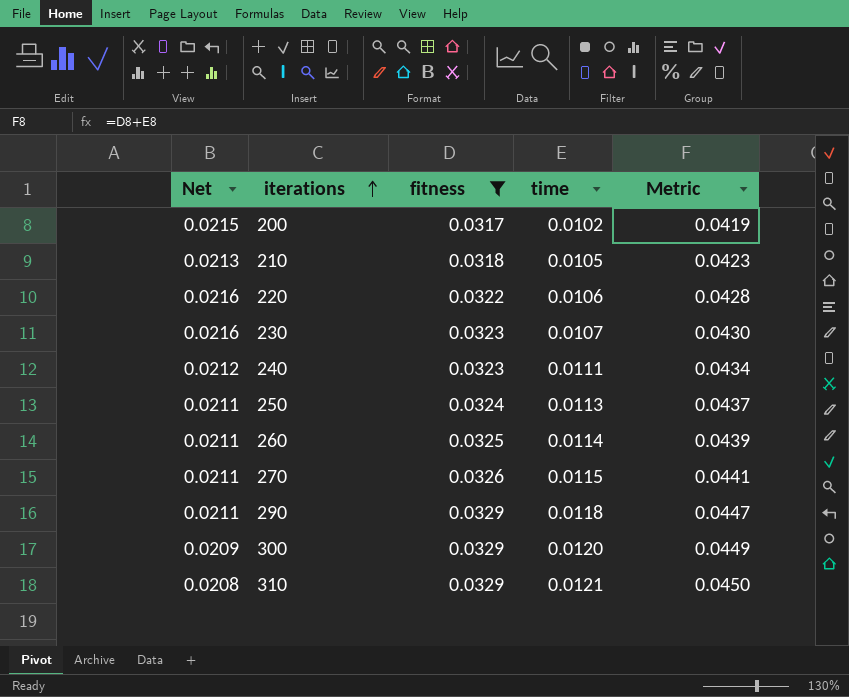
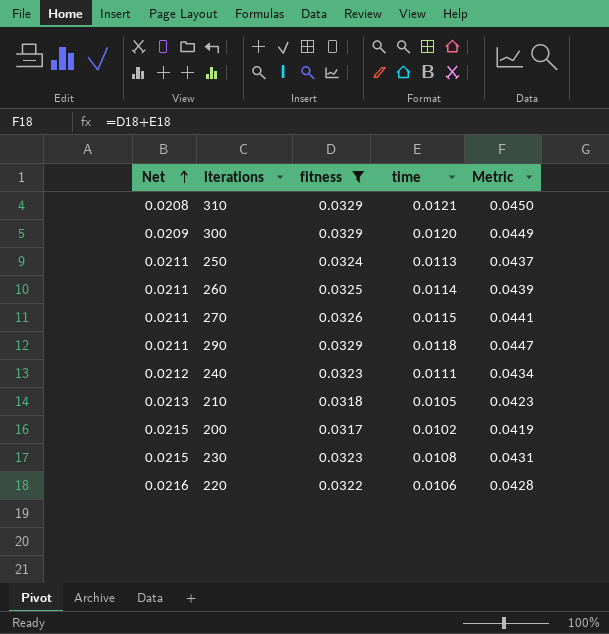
row order: iterations ascending -> Net ascending
230 | Net: 0.0216 -> 0.0215
230 | time: 0.0107 -> 0.0108
230 | Metric: 0.0430 -> 0.0431

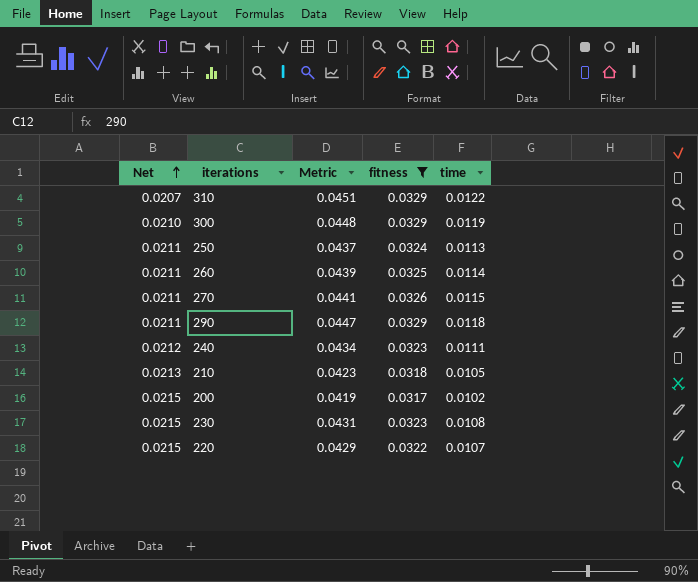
column Metric | position: 5 -> 3
310 | Net: 0.0208 -> 0.0207
310 | Metric: 0.0450 -> 0.0451
310 | time: 0.0121 -> 0.0122
300 | Net: 0.0209 -> 0.0210
300 | Metric: 0.0449 -> 0.0448
300 | time: 0.0120 -> 0.0119
220 | Net: 0.0216 -> 0.0215
220 | Metric: 0.0428 -> 0.0429
220 | time: 0.0106 -> 0.0107

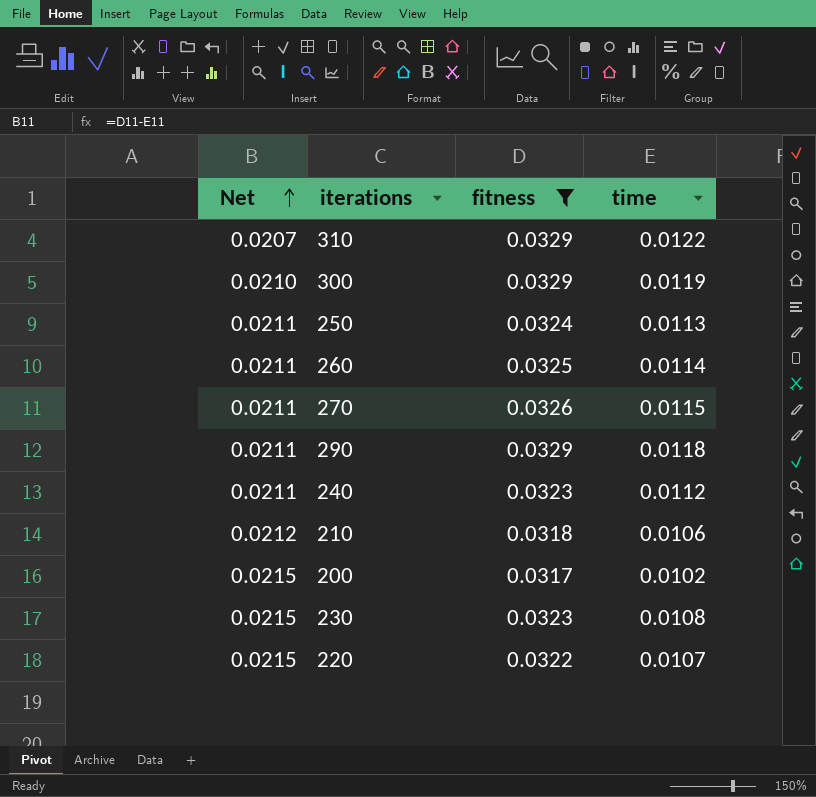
column Metric | formula: [fitness] + [time] -> none
240 | Net: 0.0212 -> 0.0211
240 | time: 0.0111 -> 0.0112
210 | Net: 0.0213 -> 0.0212
210 | time: 0.0105 -> 0.0106

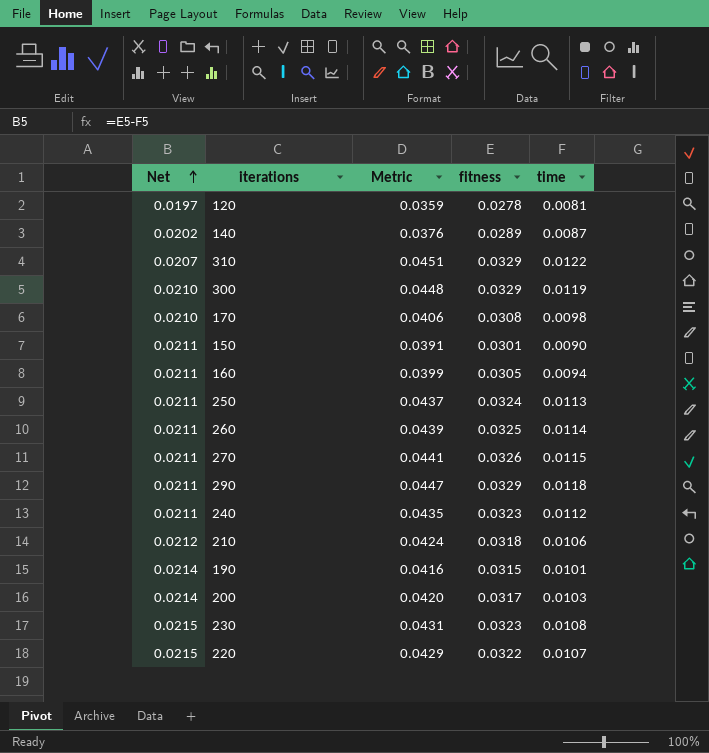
filter: fitness >= 0.0317 -> none
column Metric | formula: none -> [fitness] + [time]
200 | Net: 0.0215 -> 0.0214
200 | time: 0.0102 -> 0.0103

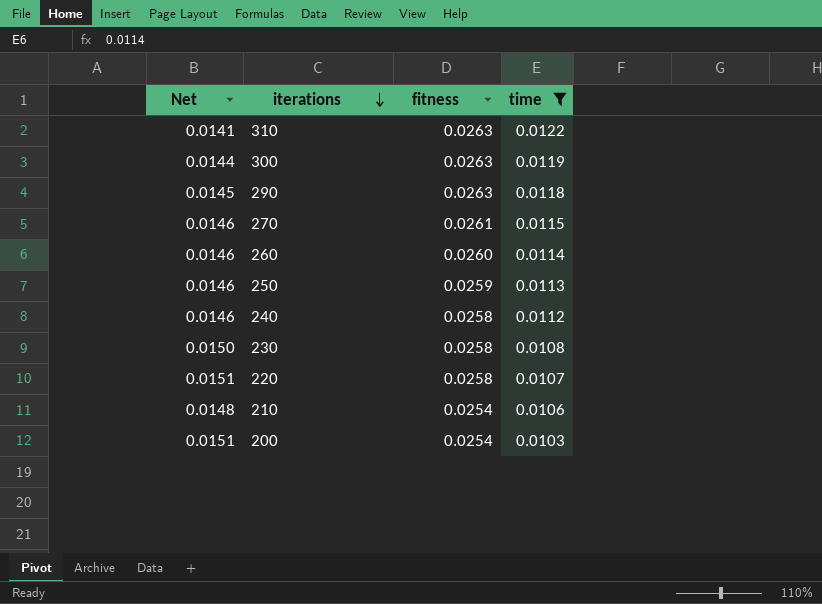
filter: none -> time >= 0.0103
row order: Net ascending -> iterations descending
column Metric | formula: [fitness] + [time] -> none
310 | Net: 0.0207 -> 0.0141
310 | fitness: 0.0329 -> 0.0263
300 | Net: 0.0210 -> 0.0144
300 | fitness: 0.0329 -> 0.0263
290 | Net: 0.0211 -> 0.0145
290 | fitness: 0.0329 -> 0.0263
270 | Net: 0.0211 -> 0.0146
270 | fitness: 0.0326 -> 0.0261
260 | Net: 0.0211 -> 0.0146
260 | fitness: 0.0325 -> 0.0260
250 | Net: 0.0211 -> 0.0146
250 | fitness: 0.0324 -> 0.0259
240 | Net: 0.0211 -> 0.0146
240 | fitness: 0.0323 -> 0.0258
230 | Net: 0.0215 -> 0.0150
230 | fitness: 0.0323 -> 0.0258
220 | Net: 0.0215 -> 0.0151
220 | fitness: 0.0322 -> 0.0258
210 | Net: 0.0212 -> 0.0148
210 | fitness: 0.0318 -> 0.0254
200 | Net: 0.0214 -> 0.0151
200 | fitness: 0.0317 -> 0.0254

